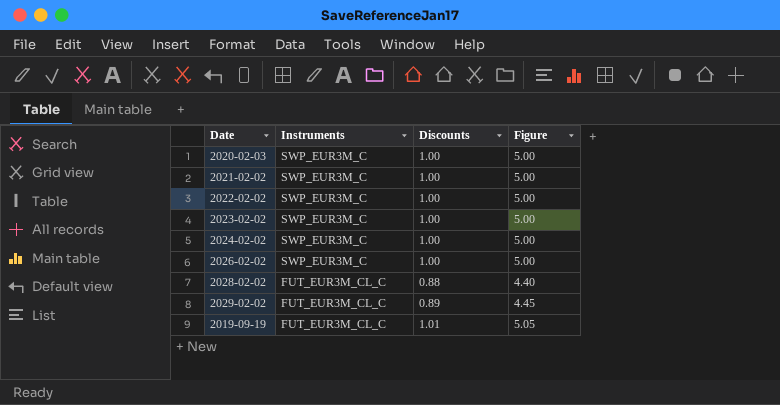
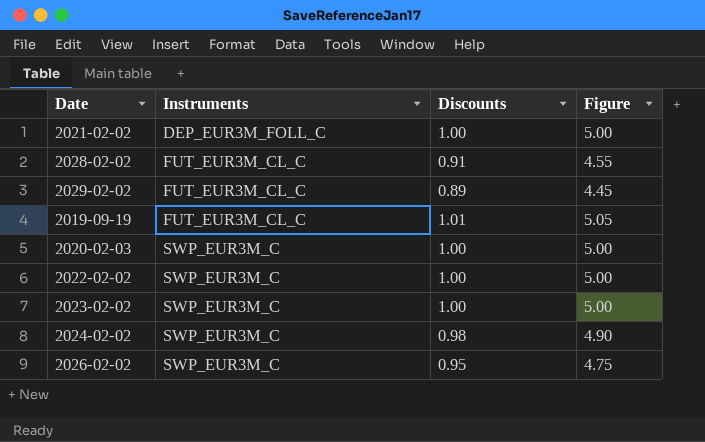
row order: Instruments descending -> Instruments ascending
2021-02-02 | Instruments: SWP_EUR3M_C -> DEP_EUR3M_FOLL_C
2028-02-02 | Discounts: 0.88 -> 0.91
2028-02-02 | Figure: 4.40 -> 4.55
2024-02-02 | Discounts: 1.00 -> 0.98
2024-02-02 | Figure: 5.00 -> 4.90
2026-02-02 | Discounts: 1.00 -> 0.95
2026-02-02 | Figure: 5.00 -> 4.75

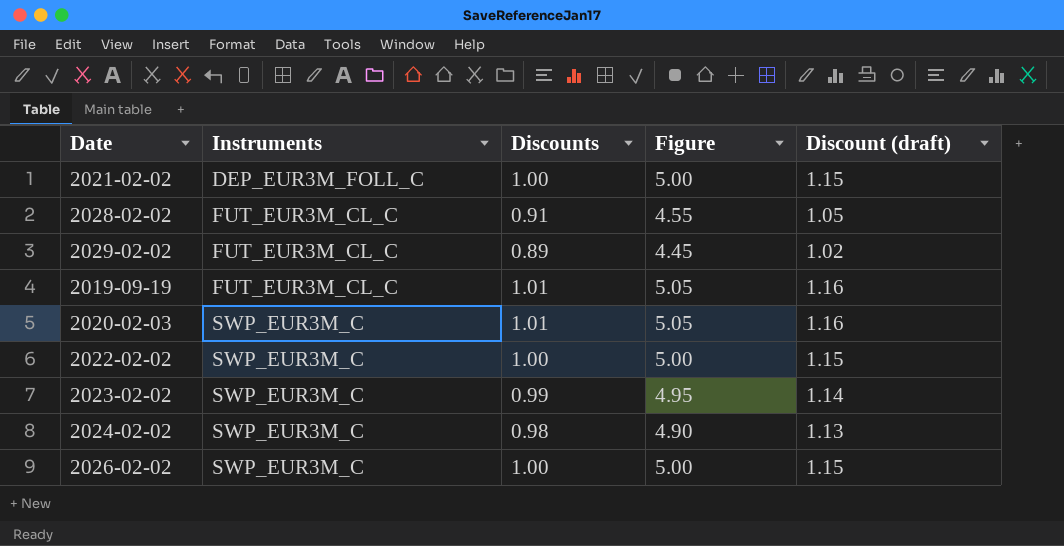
column Discount (draft) | formula: none -> [Discounts] * 1.15
2020-02-03 | Discounts: 1.00 -> 1.01
2020-02-03 | Figure: 5.00 -> 5.05
2023-02-02 | Discounts: 1.00 -> 0.99
2023-02-02 | Figure: 5.00 -> 4.95
2026-02-02 | Discounts: 0.95 -> 1.00
2026-02-02 | Figure: 4.75 -> 5.00

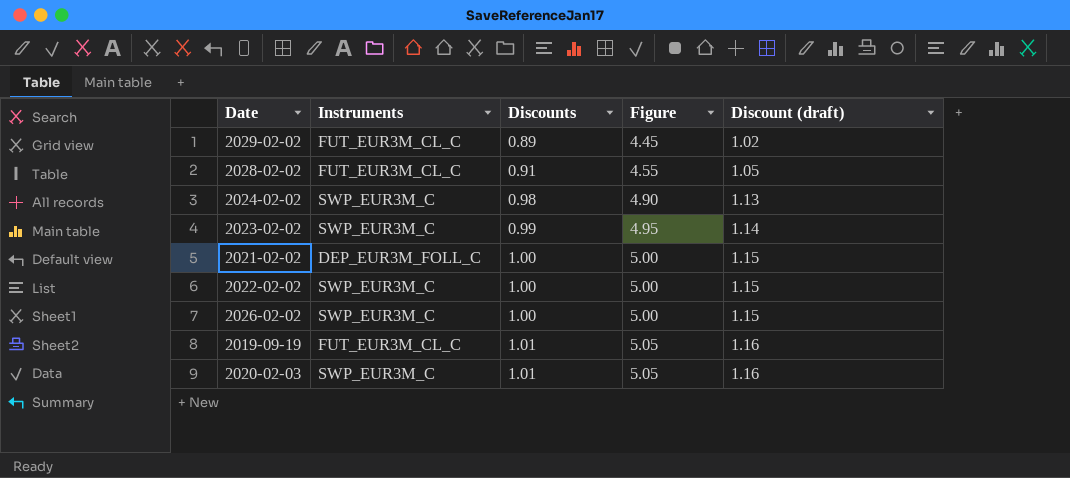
row order: Instruments ascending -> Discounts ascending

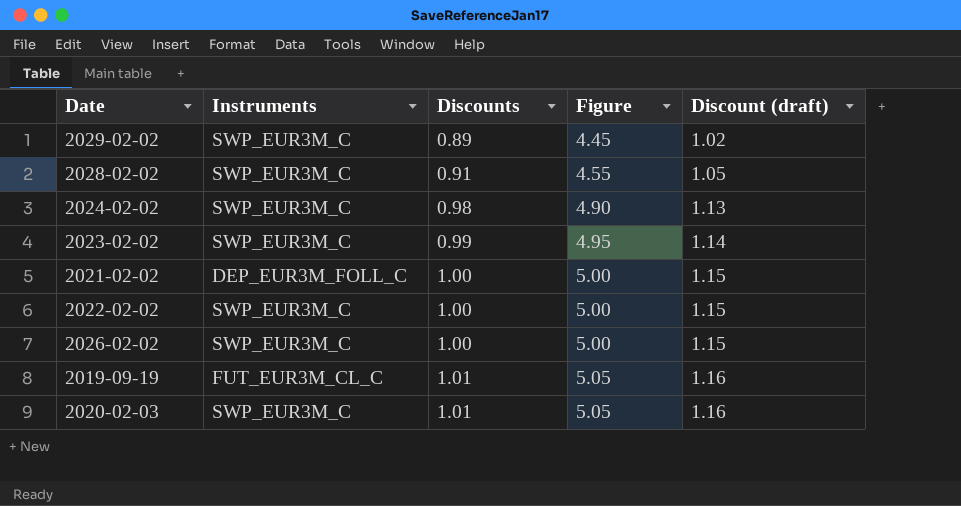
2029-02-02 | Instruments: FUT_EUR3M_CL_C -> SWP_EUR3M_C
2028-02-02 | Instruments: FUT_EUR3M_CL_C -> SWP_EUR3M_C

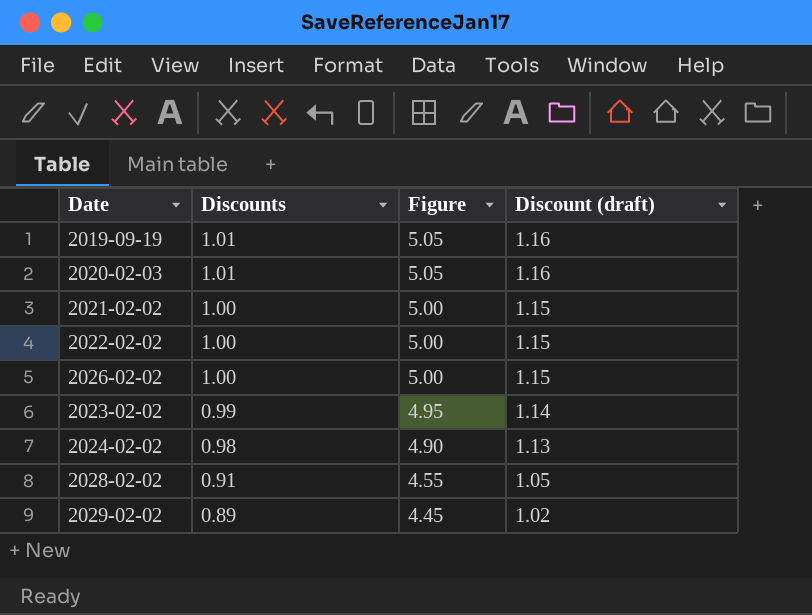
row order: Discounts ascending -> Discounts descending
column Instruments | position: 2 -> none

